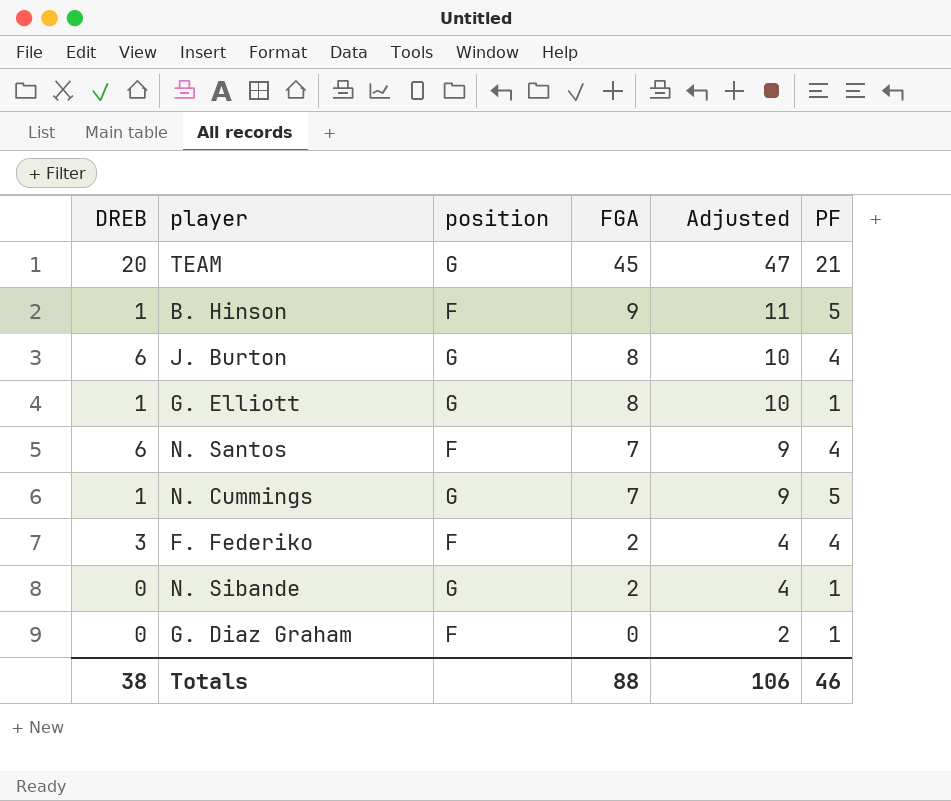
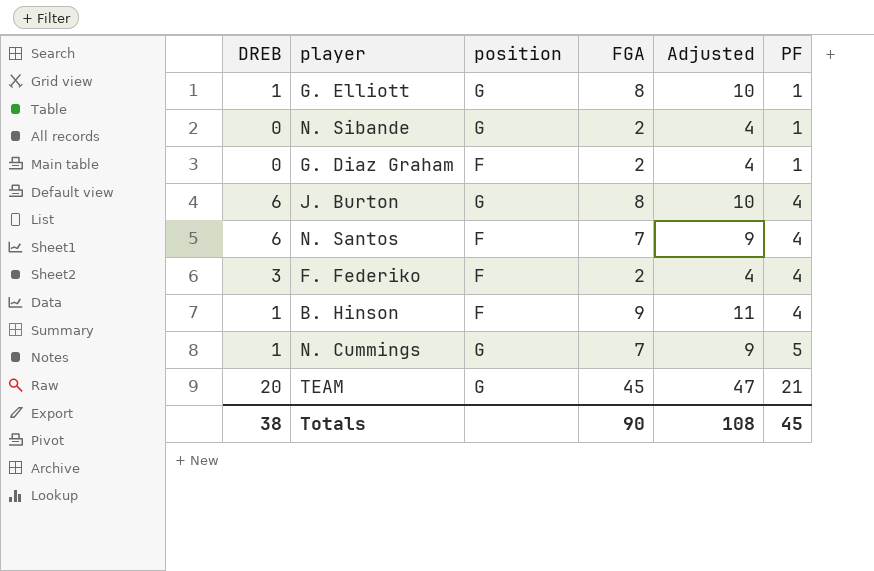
row order: FGA descending -> PF ascending
G. Diaz Graham | FGA: 0 -> 2
G. Diaz Graham | Adjusted: 2 -> 4
B. Hinson | PF: 5 -> 4
Totals | FGA: 88 -> 90
Totals | Adjusted: 106 -> 108
Totals | PF: 46 -> 45

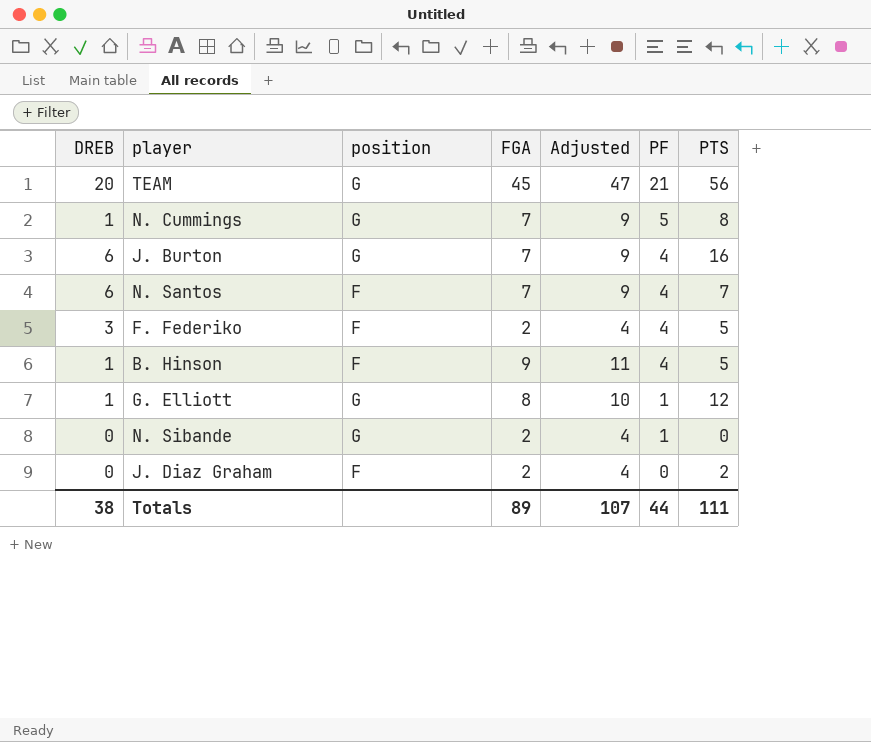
row order: PF ascending -> PF descending
column PTS | position: none -> 7
row G. Diaz Graham: 0 | F | 2 | 4 | 1 -> none
J. Burton | FGA: 8 -> 7
J. Burton | Adjusted: 10 -> 9
row J. Diaz Graham: none -> 0 | F | 2 | 4 | 0 | 2
Totals | FGA: 90 -> 89
Totals | Adjusted: 108 -> 107
Totals | PF: 45 -> 44

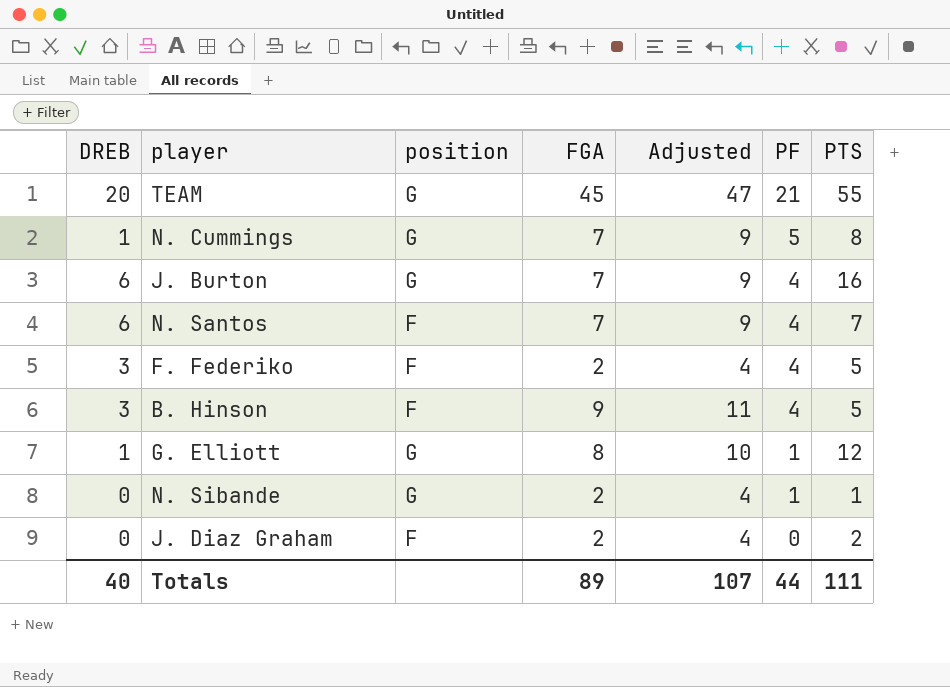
TEAM | PTS: 56 -> 55
B. Hinson | DREB: 1 -> 3
N. Sibande | PTS: 0 -> 1
Totals | DREB: 38 -> 40

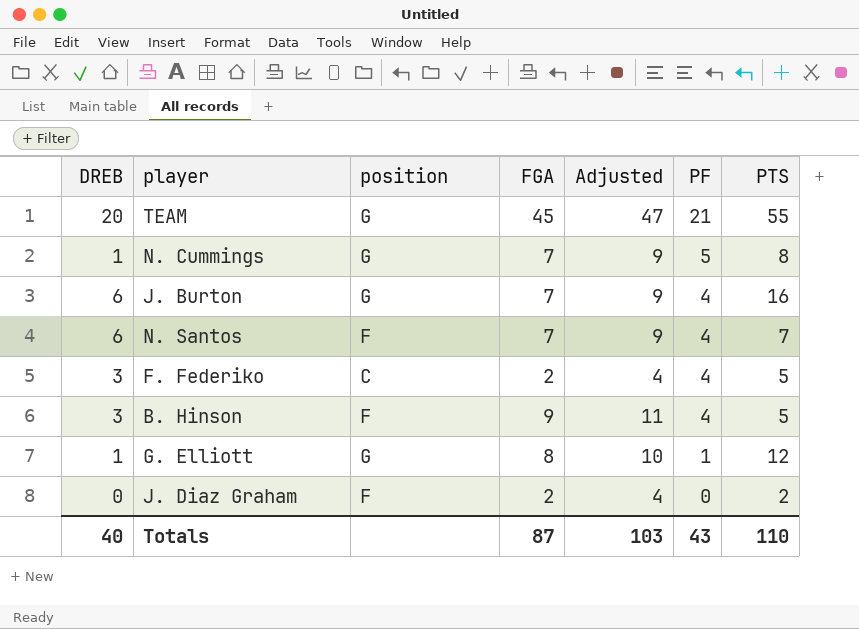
row N. Sibande: 0 | G | 2 | 4 | 1 | 1 -> none
F. Federiko | position: F -> C
Totals | FGA: 89 -> 87
Totals | Adjusted: 107 -> 103
Totals | PF: 44 -> 43
Totals | PTS: 111 -> 110

